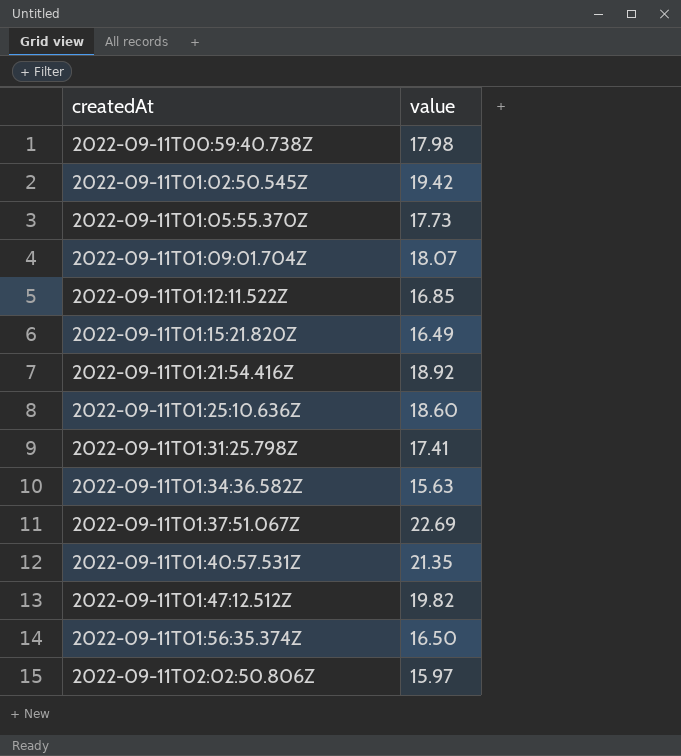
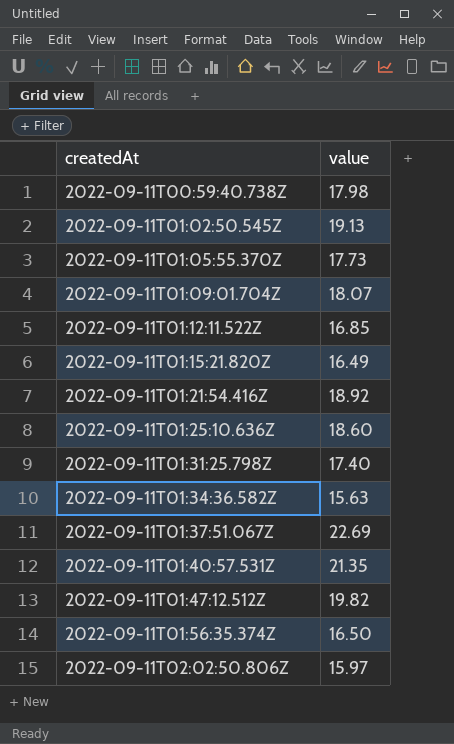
2022-09-11T01:02:50.545Z | value: 19.42 -> 19.13
2022-09-11T01:31:25.798Z | value: 17.41 -> 17.40

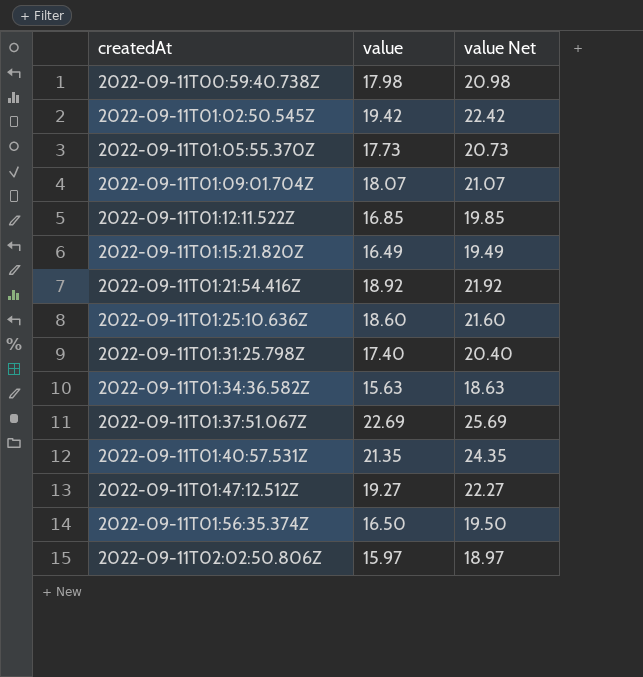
column value Net | formula: none -> [value] + 3
2022-09-11T01:02:50.545Z | value: 19.13 -> 19.42
2022-09-11T01:47:12.512Z | value: 19.82 -> 19.27

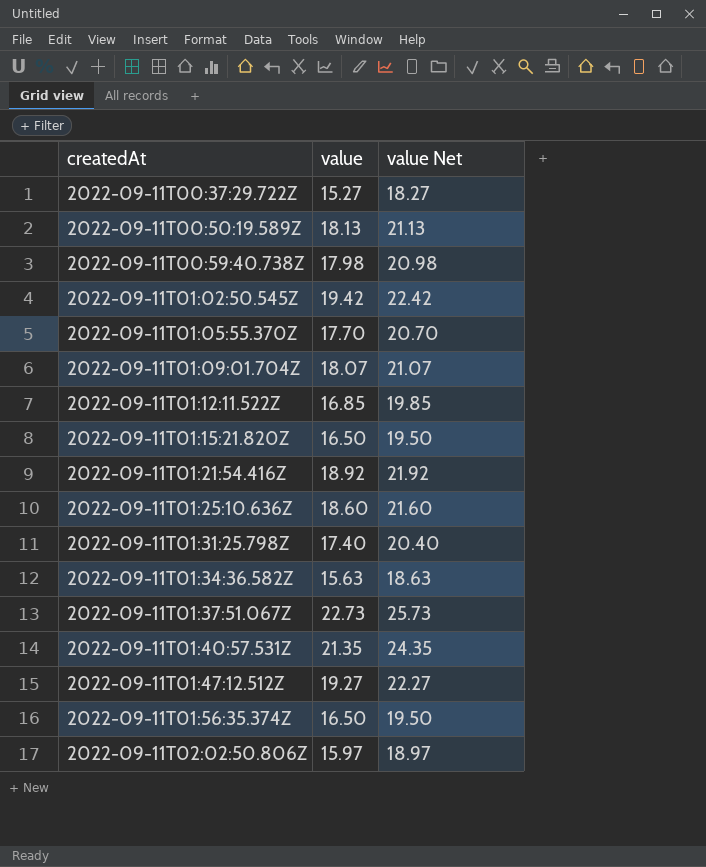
row 2022-09-11T00:37:29.722Z: none -> 15.27 | 18.27
row 2022-09-11T00:50:19.589Z: none -> 18.13 | 21.13
2022-09-11T01:05:55.370Z | value: 17.73 -> 17.70
2022-09-11T01:05:55.370Z | value Net: 20.73 -> 20.70
2022-09-11T01:15:21.820Z | value: 16.49 -> 16.50
2022-09-11T01:15:21.820Z | value Net: 19.49 -> 19.50
2022-09-11T01:37:51.067Z | value: 22.69 -> 22.73
2022-09-11T01:37:51.067Z | value Net: 25.69 -> 25.73

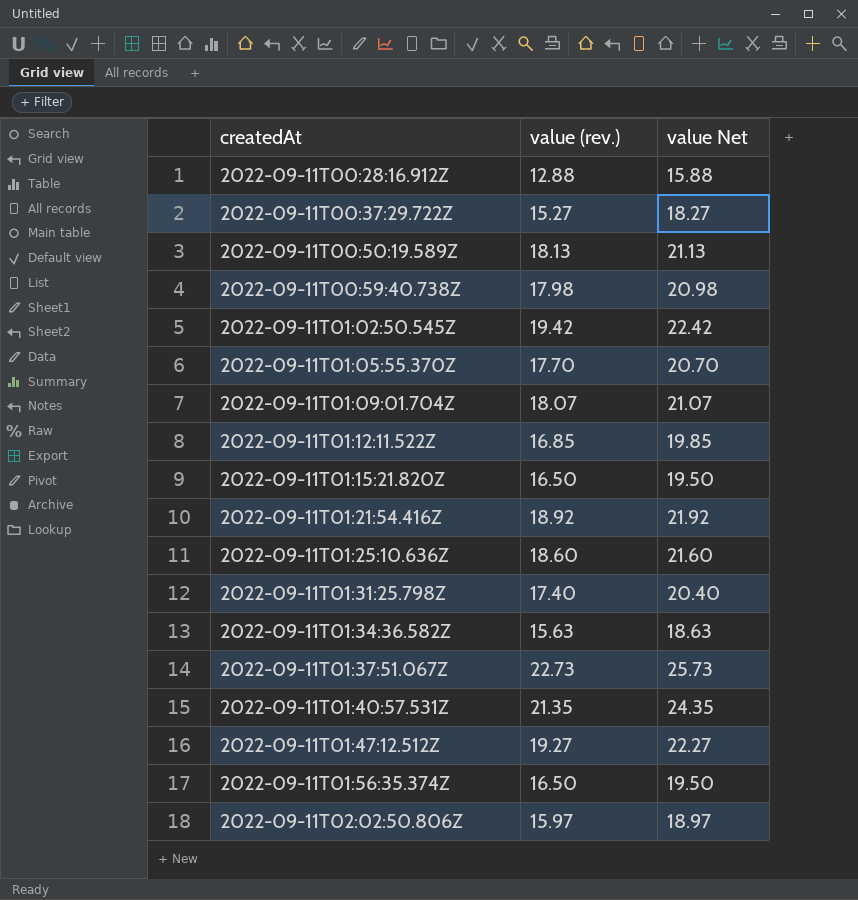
column name: value -> value (rev.)
row 2022-09-11T00:28:16.912Z: none -> 12.88 | 15.88

